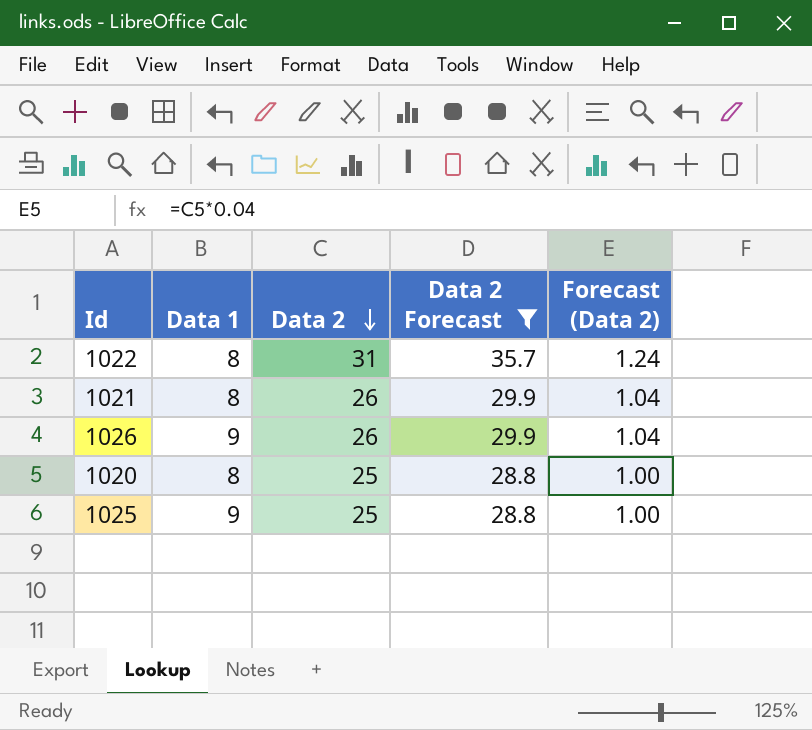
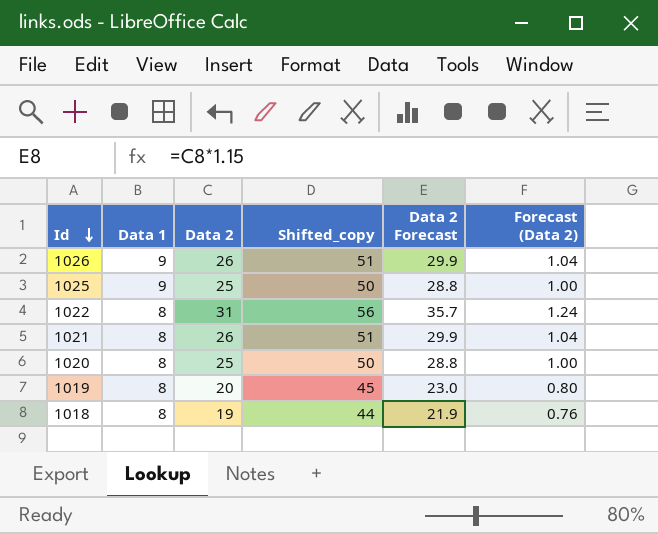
filter: Data 2 Forecast >= 28.8 -> none
row order: Data 2 descending -> Id descending
column Shifted_copy | formula: none -> [Data 2] + 25

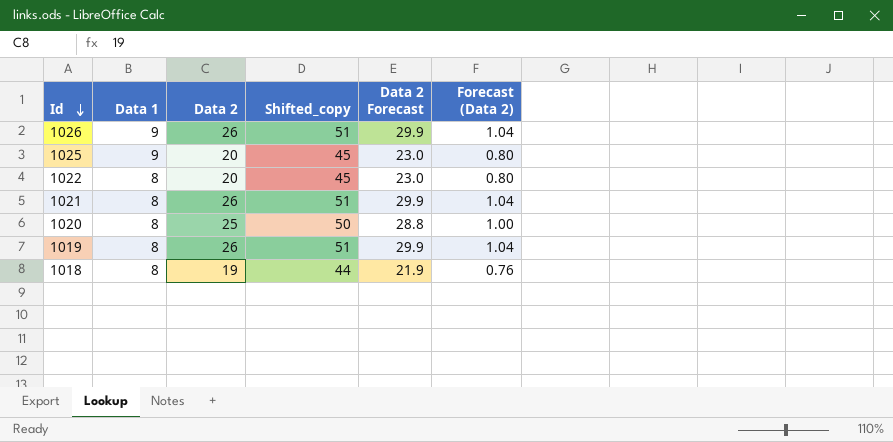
1025 | Data 2: 25 -> 20
1025 | Shifted_copy: 50 -> 45
1025 | Data 2 Forecast: 28.8 -> 23.0
1025 | Forecast (Data 2): 1.00 -> 0.80
1022 | Data 2: 31 -> 20
1022 | Shifted_copy: 56 -> 45
1022 | Data 2 Forecast: 35.7 -> 23.0
1022 | Forecast (Data 2): 1.24 -> 0.80
1019 | Data 2: 20 -> 26
1019 | Shifted_copy: 45 -> 51
1019 | Data 2 Forecast: 23.0 -> 29.9
1019 | Forecast (Data 2): 0.80 -> 1.04

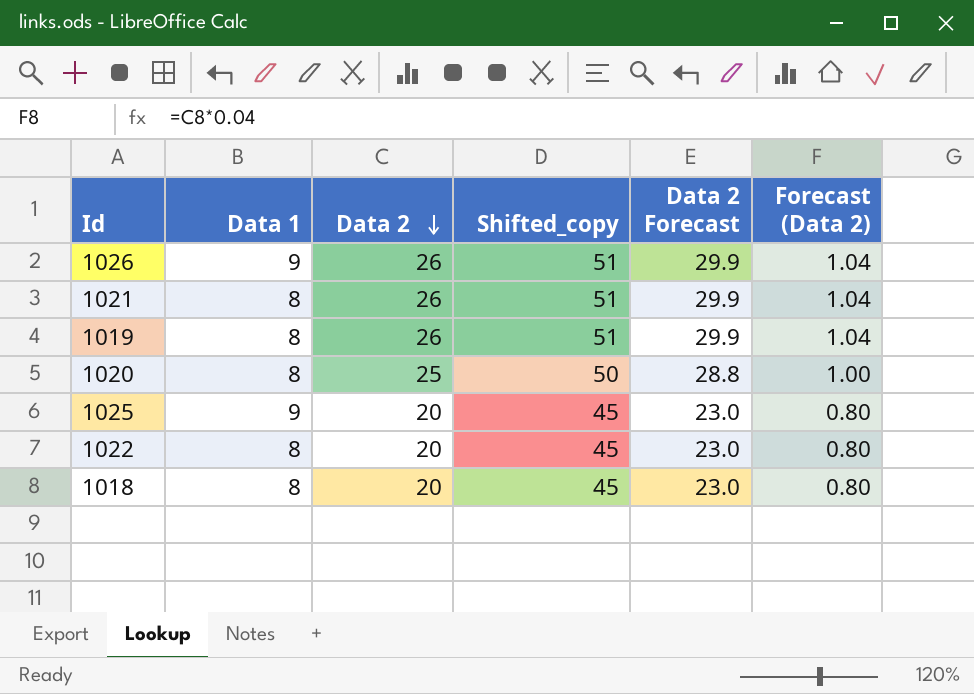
row order: Id descending -> Data 2 descending
1018 | Data 2: 19 -> 20
1018 | Shifted_copy: 44 -> 45
1018 | Data 2 Forecast: 21.9 -> 23.0
1018 | Forecast (Data 2): 0.76 -> 0.80

